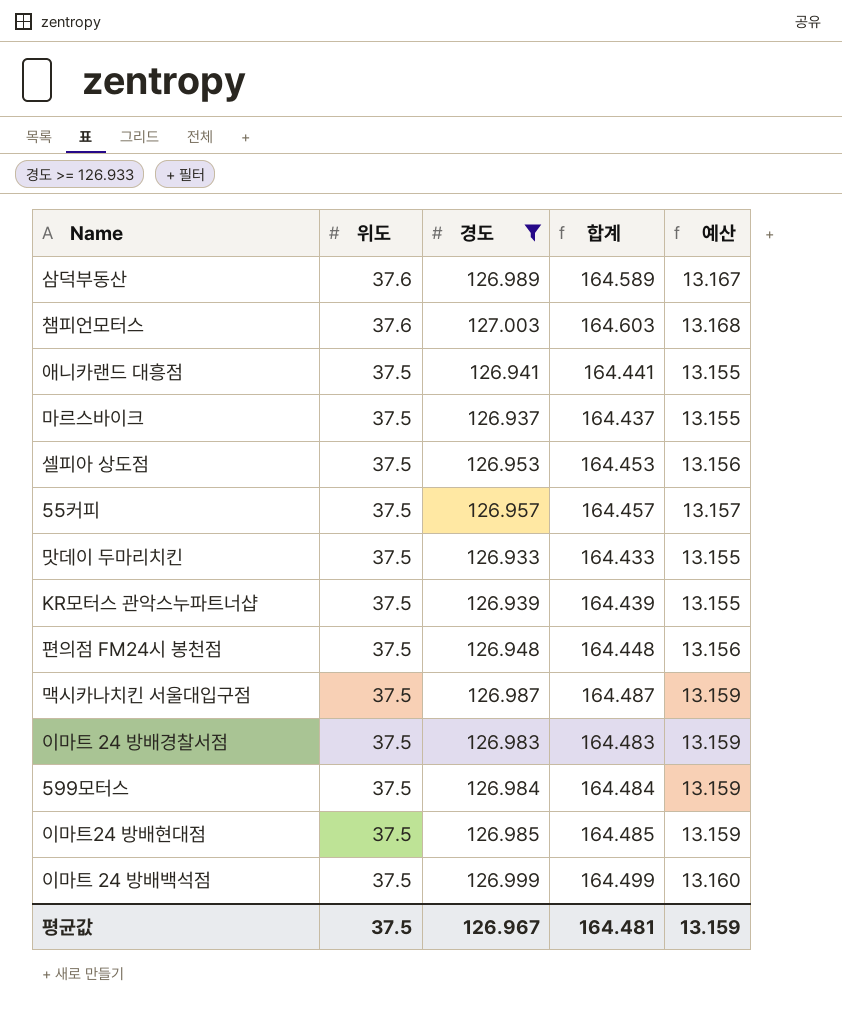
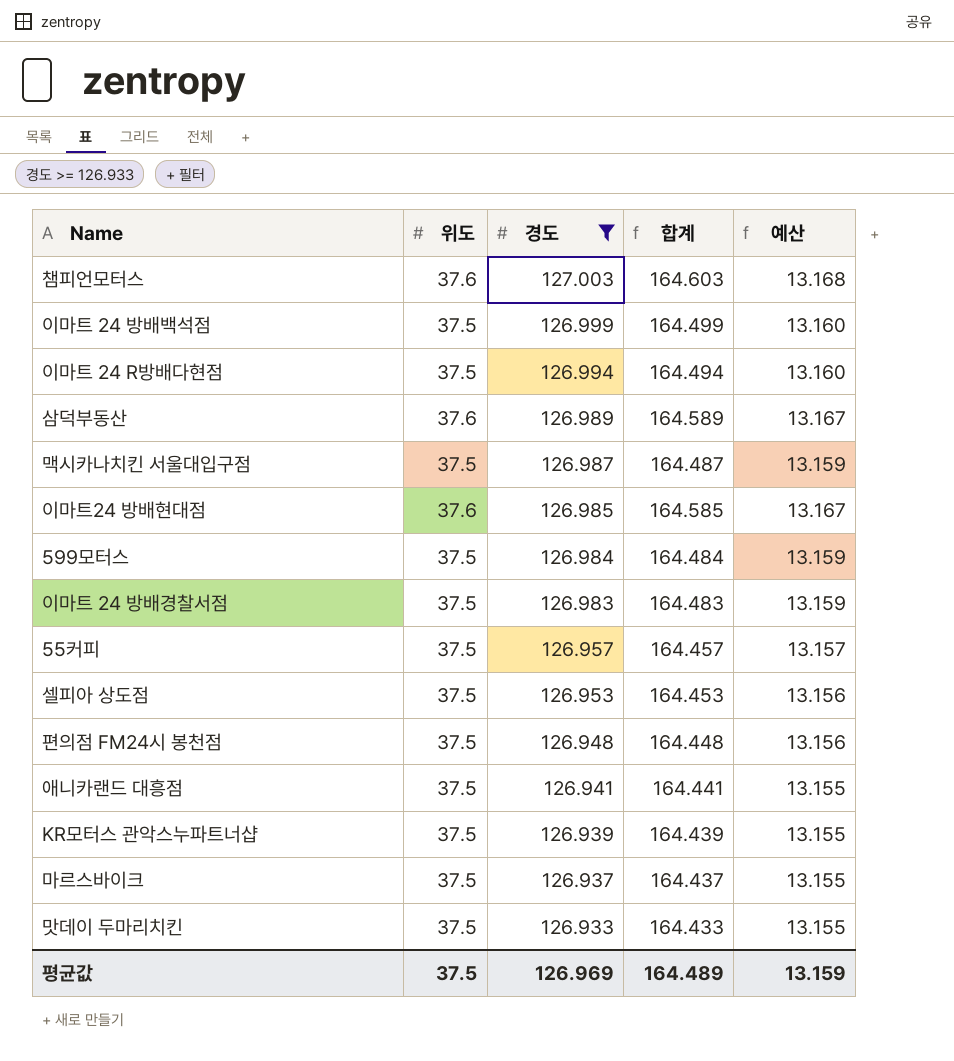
row order: 위도 descending -> 경도 descending
row 이마트 24 R방배다현점: none -> 37.5 | 126.994 | 164.494 | 13.160
이마트24 방배현대점 | 위도: 37.5 -> 37.6
이마트24 방배현대점 | 합계: 164.485 -> 164.585
이마트24 방배현대점 | 예산: 13.159 -> 13.167
평균값 | 경도: 126.967 -> 126.969
평균값 | 합계: 164.481 -> 164.489

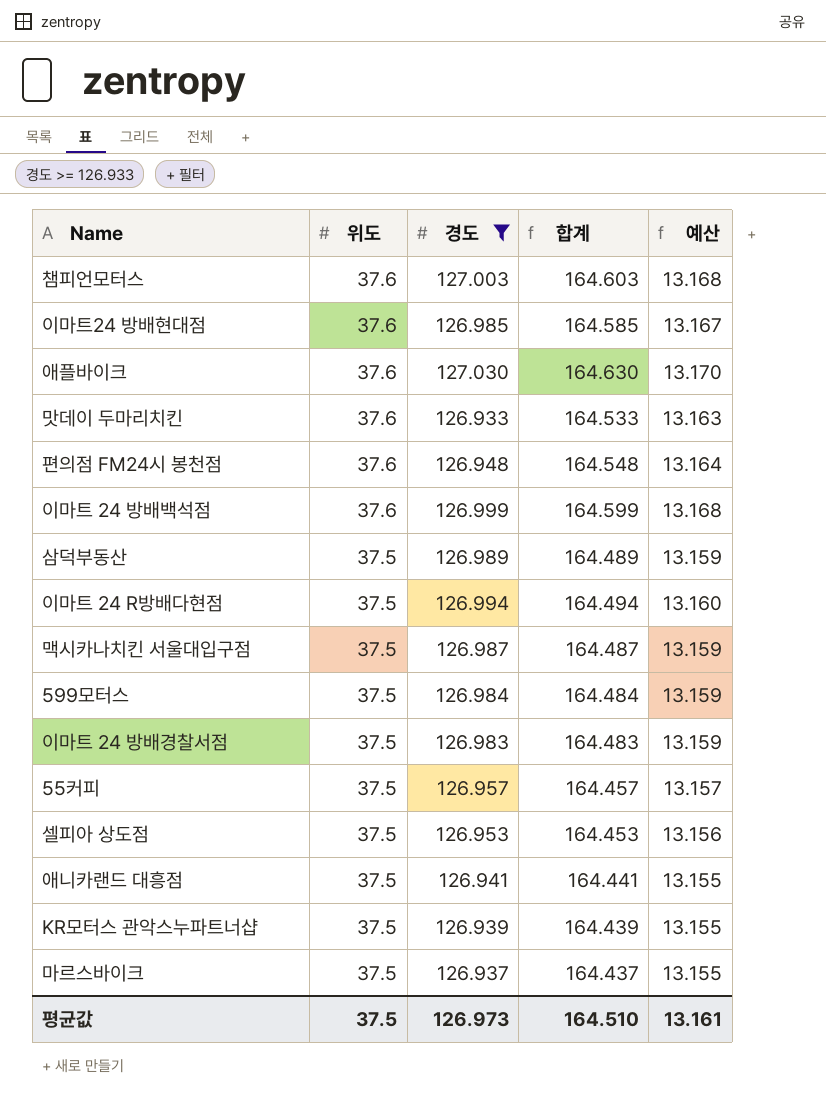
row order: 경도 descending -> 위도 descending
row 애플바이크: none -> 37.6 | 127.030 | 164.630 | 13.170
맛데이 두마리치킨 | 위도: 37.5 -> 37.6
맛데이 두마리치킨 | 합계: 164.433 -> 164.533
맛데이 두마리치킨 | 예산: 13.155 -> 13.163
편의점 FM24시 봉천점 | 위도: 37.5 -> 37.6
편의점 FM24시 봉천점 | 합계: 164.448 -> 164.548
편의점 FM24시 봉천점 | 예산: 13.156 -> 13.164
이마트 24 방배백석점 | 위도: 37.5 -> 37.6
이마트 24 방배백석점 | 합계: 164.499 -> 164.599
이마트 24 방배백석점 | 예산: 13.160 -> 13.168
삼덕부동산 | 위도: 37.6 -> 37.5
삼덕부동산 | 합계: 164.589 -> 164.489
삼덕부동산 | 예산: 13.167 -> 13.159
평균값 | 경도: 126.969 -> 126.973
평균값 | 합계: 164.489 -> 164.510
평균값 | 예산: 13.159 -> 13.161

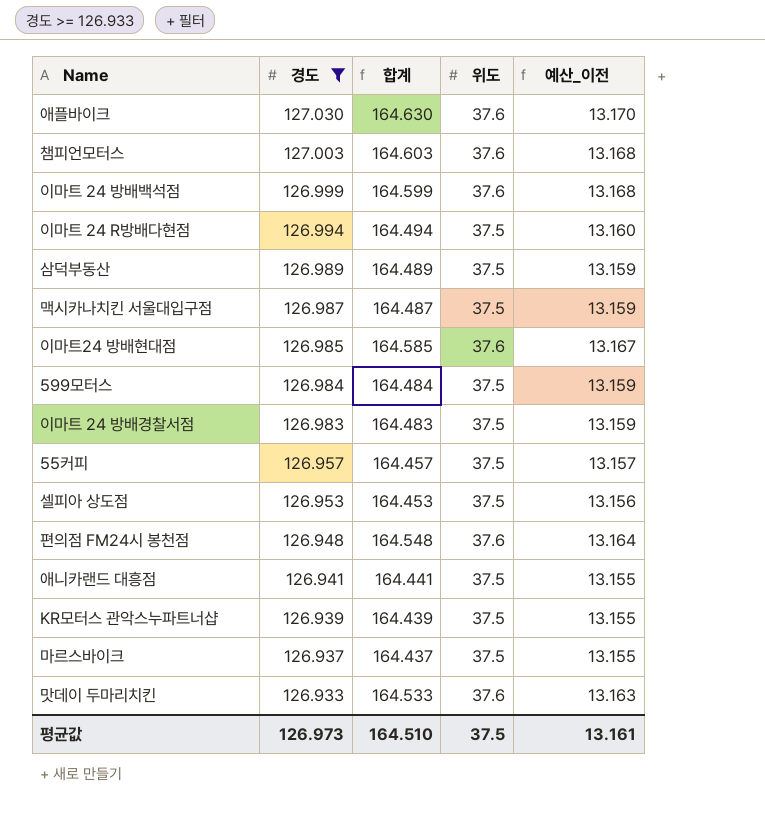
row order: 위도 descending -> 경도 descending
column 위도 | position: 2 -> 4
column name: 예산 -> 예산_이전

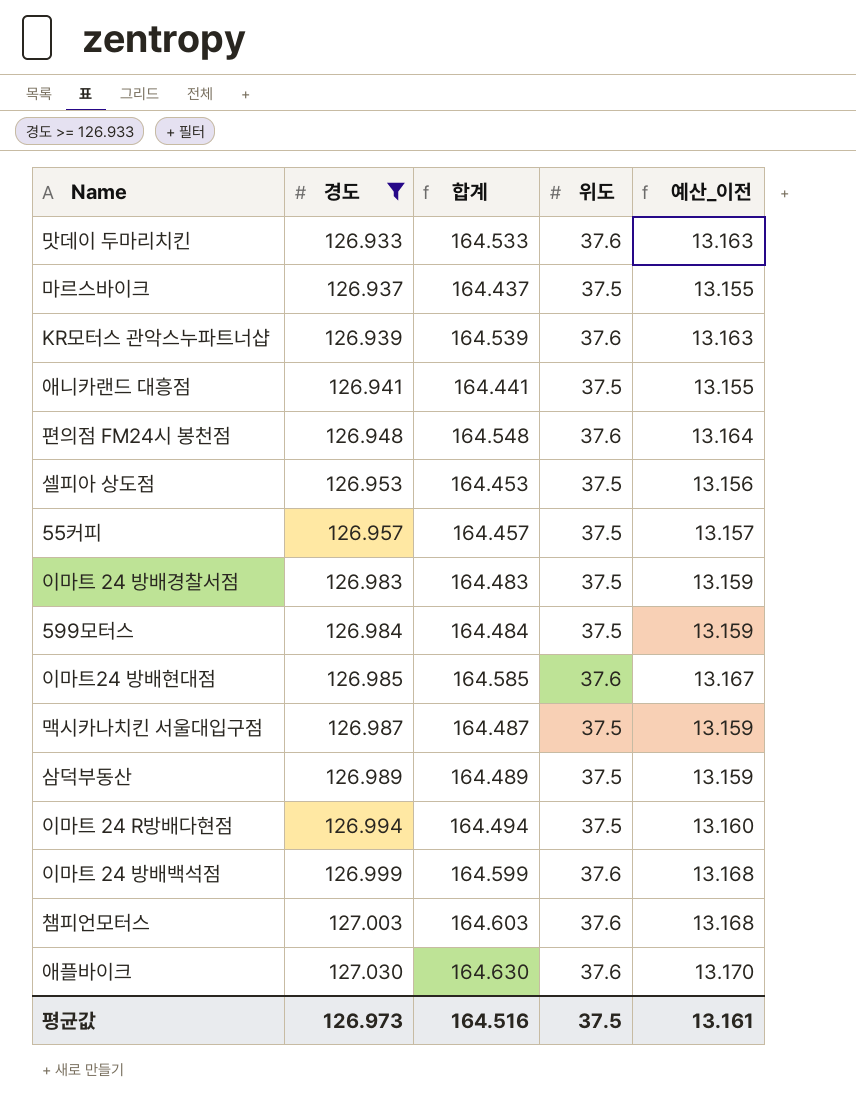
row order: 경도 descending -> 경도 ascending
KR모터스 관악스누파트너샵 | 합계: 164.439 -> 164.539
KR모터스 관악스누파트너샵 | 위도: 37.5 -> 37.6
KR모터스 관악스누파트너샵 | 예산_이전: 13.155 -> 13.163
평균값 | 합계: 164.510 -> 164.516

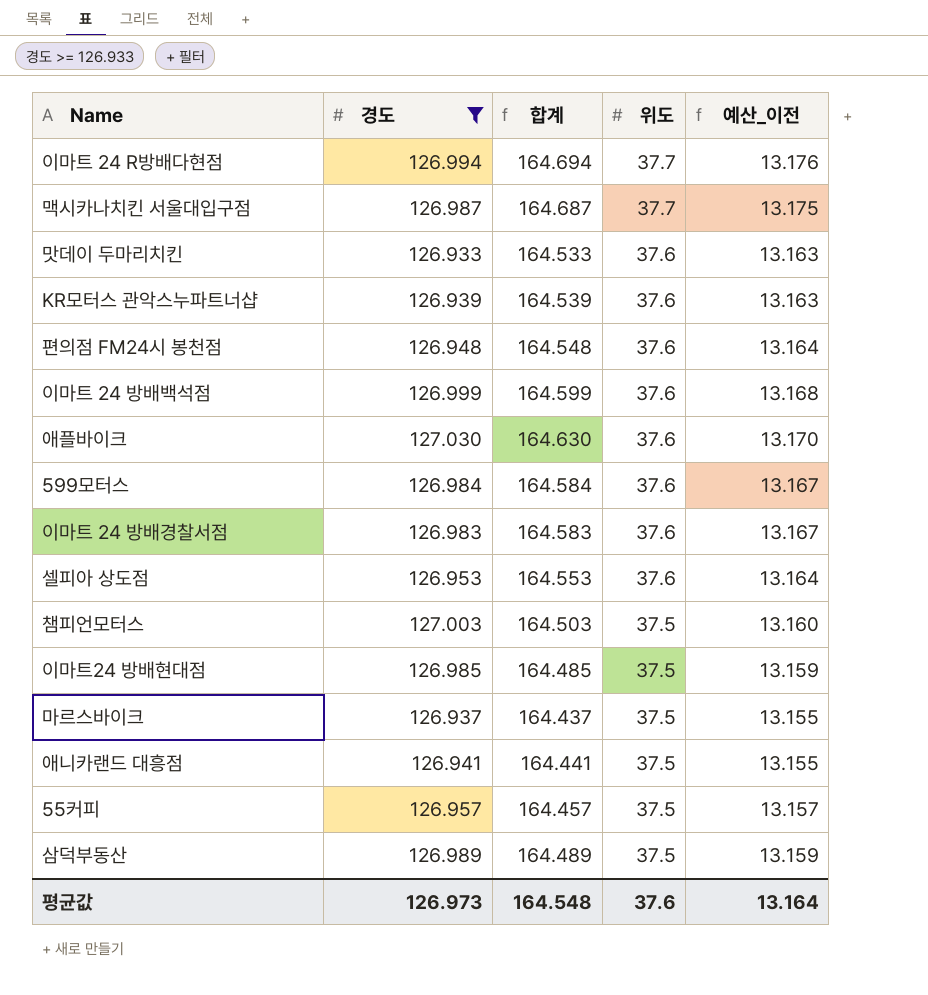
row order: 경도 ascending -> 위도 descending
이마트 24 R방배다현점 | 합계: 164.494 -> 164.694
이마트 24 R방배다현점 | 위도: 37.5 -> 37.7
이마트 24 R방배다현점 | 예산_이전: 13.160 -> 13.176
맥시카나치킨 서울대입구점 | 합계: 164.487 -> 164.687
맥시카나치킨 서울대입구점 | 위도: 37.5 -> 37.7
맥시카나치킨 서울대입구점 | 예산_이전: 13.159 -> 13.175
599모터스 | 합계: 164.484 -> 164.584
599모터스 | 위도: 37.5 -> 37.6
599모터스 | 예산_이전: 13.159 -> 13.167
이마트 24 방배경찰서점 | 합계: 164.483 -> 164.583
이마트 24 방배경찰서점 | 위도: 37.5 -> 37.6
이마트 24 방배경찰서점 | 예산_이전: 13.159 -> 13.167
셀피아 상도점 | 합계: 164.453 -> 164.553
셀피아 상도점 | 위도: 37.5 -> 37.6
셀피아 상도점 | 예산_이전: 13.156 -> 13.164
챔피언모터스 | 합계: 164.603 -> 164.503
챔피언모터스 | 위도: 37.6 -> 37.5
챔피언모터스 | 예산_이전: 13.168 -> 13.160
이마트24 방배현대점 | 합계: 164.585 -> 164.485
이마트24 방배현대점 | 위도: 37.6 -> 37.5
이마트24 방배현대점 | 예산_이전: 13.167 -> 13.159
평균값 | 합계: 164.516 -> 164.548
평균값 | 위도: 37.5 -> 37.6
평균값 | 예산_이전: 13.161 -> 13.164

